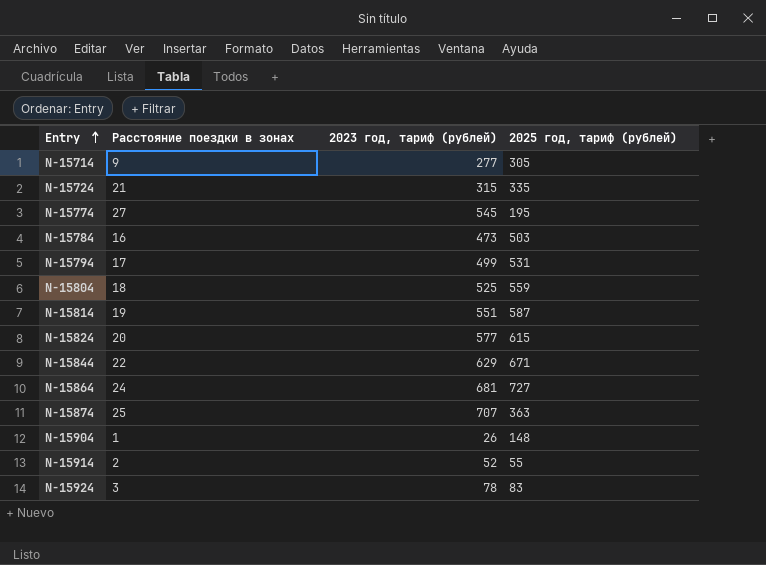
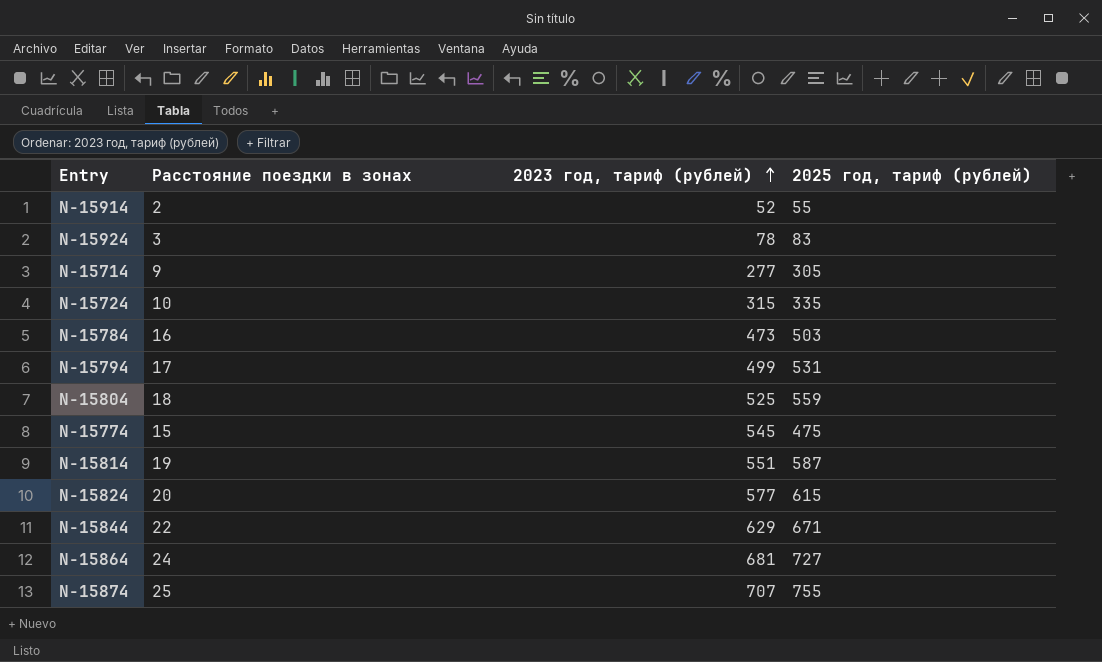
row order: Entry ascending -> 2023 год, тариф (рублей) ascending
row N-15904: 1 | 26 | 148 -> none
N-15724 | Расстояние поездки в зонах: 21 -> 10
N-15774 | Расстояние поездки в зонах: 27 -> 15
N-15774 | 2025 год, тариф (рублей): 195 -> 475
N-15874 | 2025 год, тариф (рублей): 363 -> 755

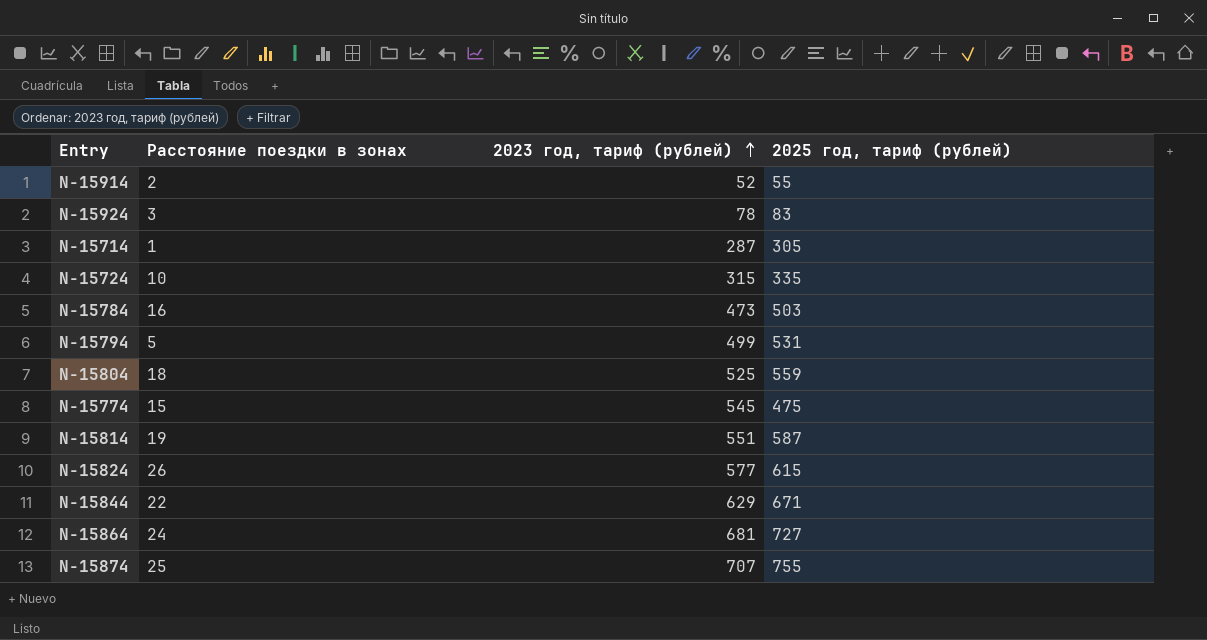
N-15714 | Расстояние поездки в зонах: 9 -> 1
N-15714 | 2023 год, тариф (рублей): 277 -> 287
N-15794 | Расстояние поездки в зонах: 17 -> 5
N-15824 | Расстояние поездки в зонах: 20 -> 26

